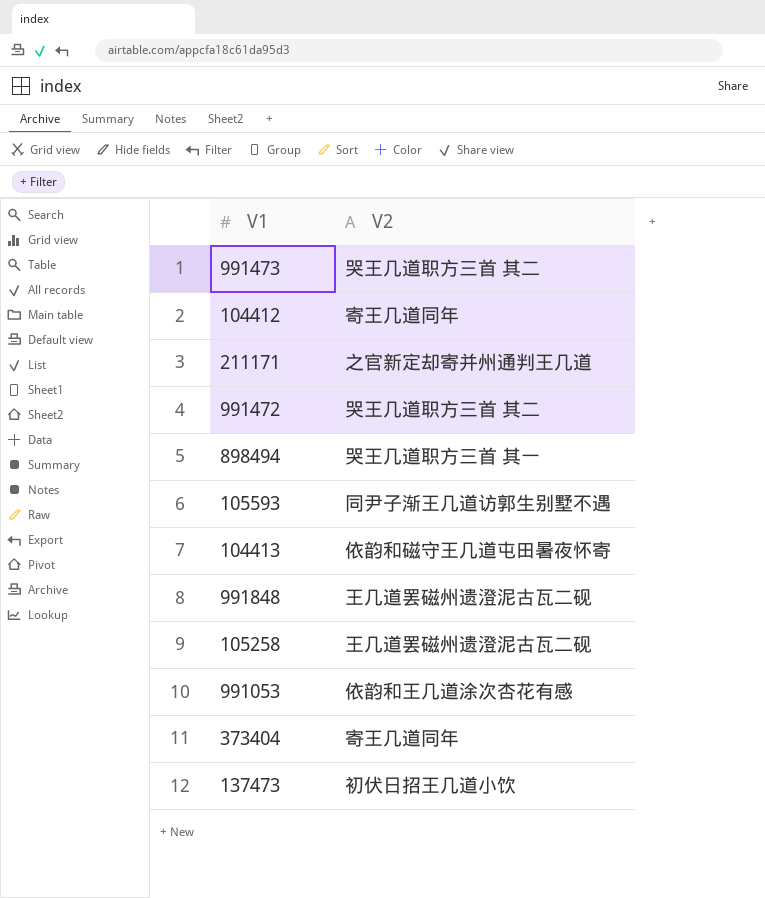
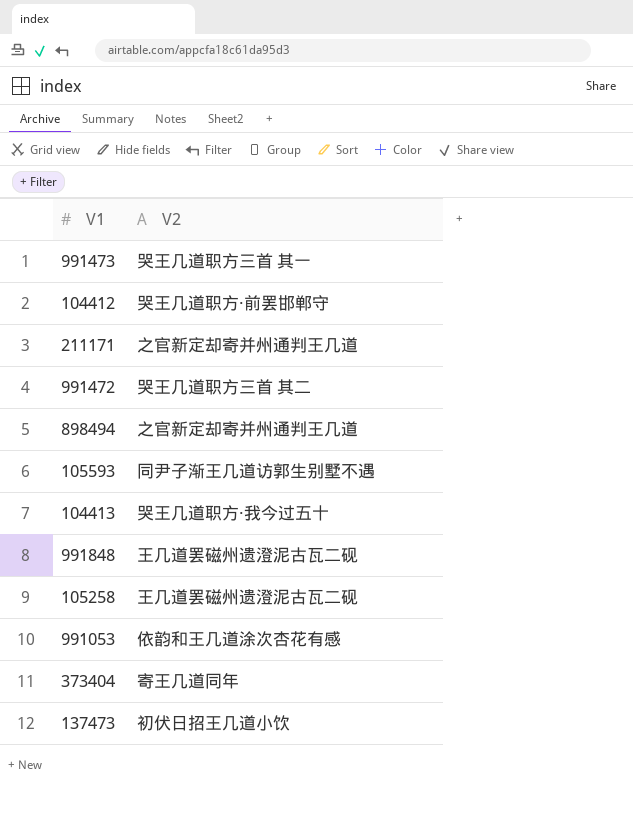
991473 | V2: 哭王几道职方三首 其二 -> 哭王几道职方三首 其一
104412 | V2: 寄王几道同年 -> 哭王几道职方·前罢邯郸守
898494 | V2: 哭王几道职方三首 其一 -> 之官新定却寄并州通判王几道
104413 | V2: 依韵和磁守王几道屯田暑夜怀寄 -> 哭王几道职方·我今过五十

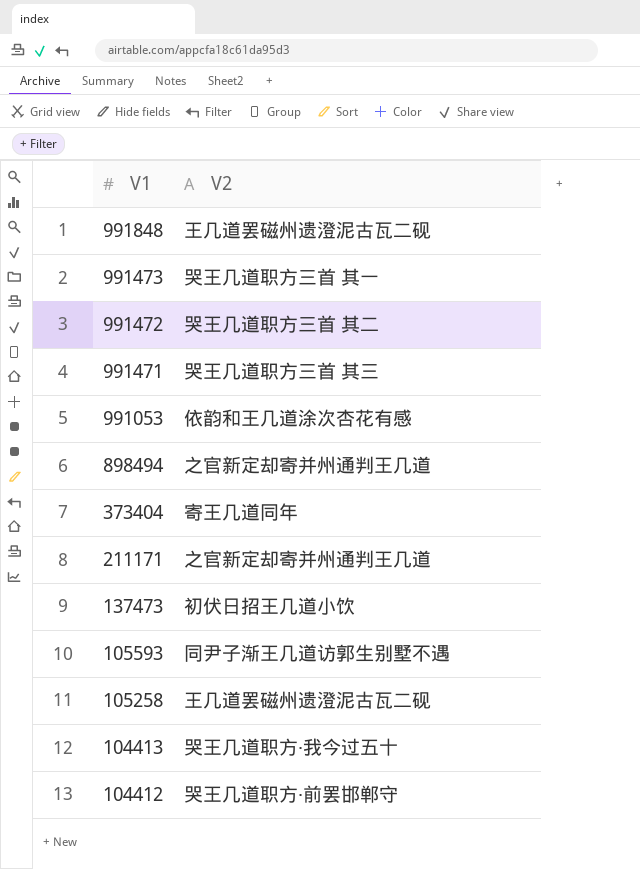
row order: none -> V1 descending
row 991471: none -> 哭王几道职方三首 其三

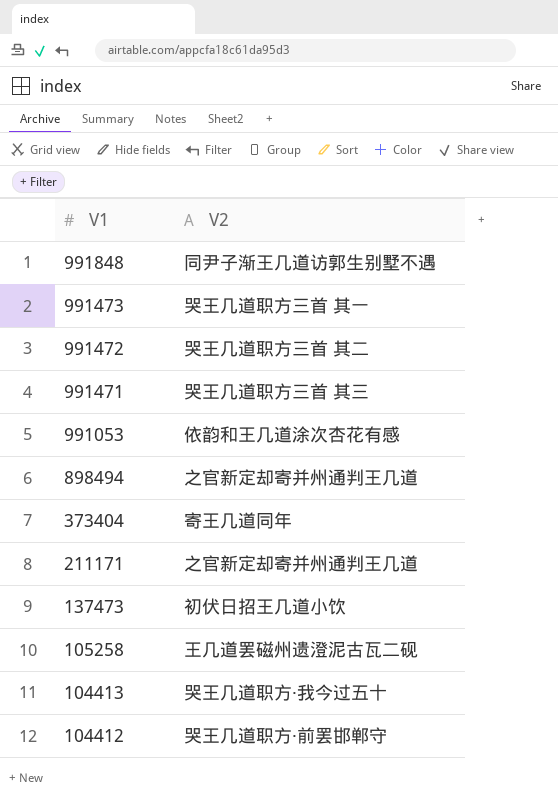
row 105593: 同尹子渐王几道访郭生别墅不遇 -> none
991848 | V2: 王几道罢磁州遗澄泥古瓦二砚 -> 同尹子渐王几道访郭生别墅不遇

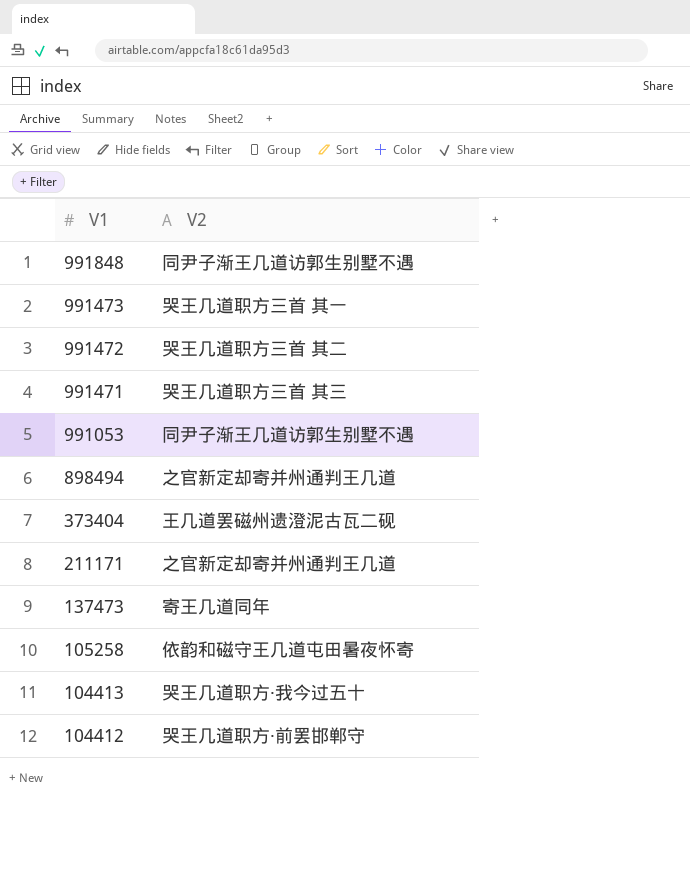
991053 | V2: 依韵和王几道涂次杏花有感 -> 同尹子渐王几道访郭生别墅不遇
373404 | V2: 寄王几道同年 -> 王几道罢磁州遗澄泥古瓦二砚
137473 | V2: 初伏日招王几道小饮 -> 寄王几道同年
105258 | V2: 王几道罢磁州遗澄泥古瓦二砚 -> 依韵和磁守王几道屯田暑夜怀寄

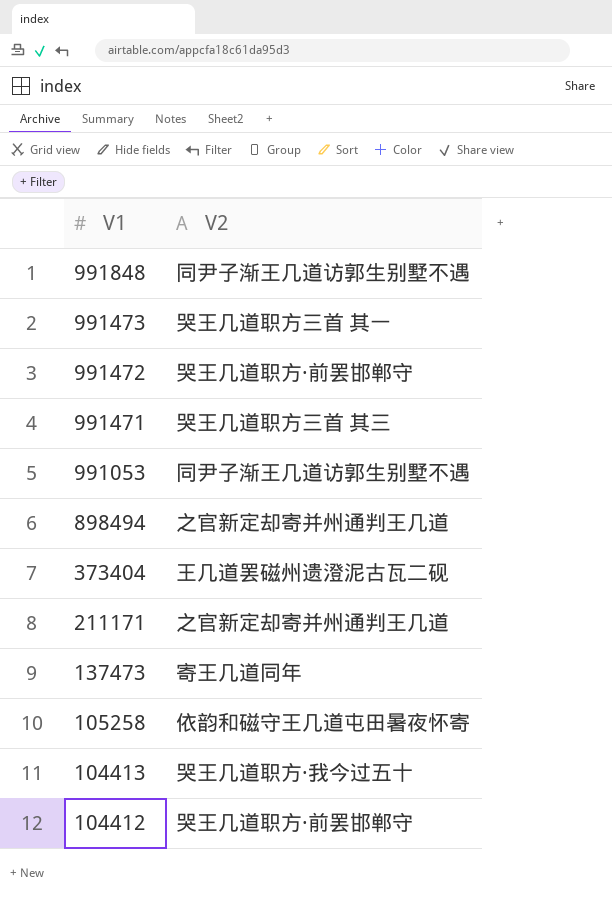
991472 | V2: 哭王几道职方三首 其二 -> 哭王几道职方·前罢邯郸守

